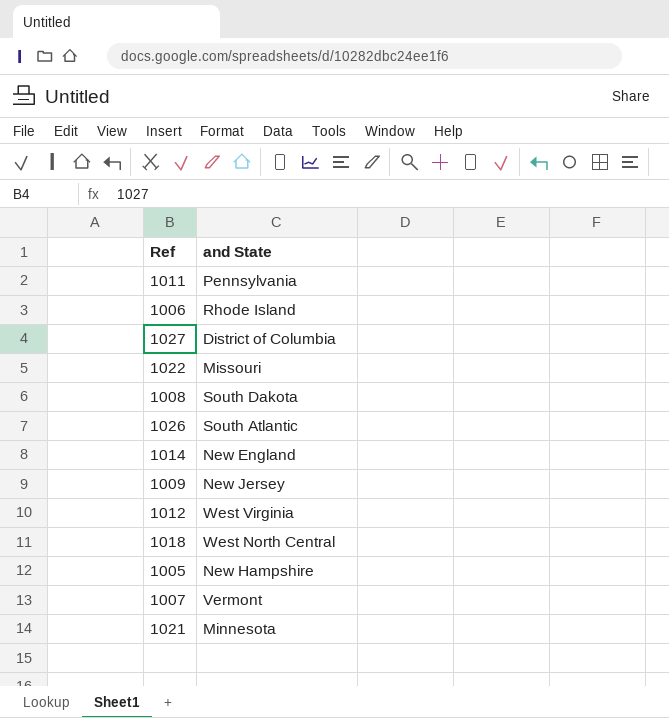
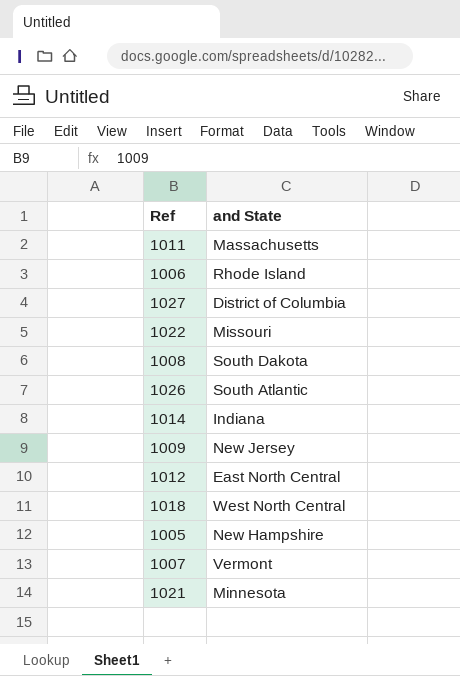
1011 | and State: Pennsylvania -> Massachusetts
1014 | and State: New England -> Indiana
1012 | and State: West Virginia -> East North Central

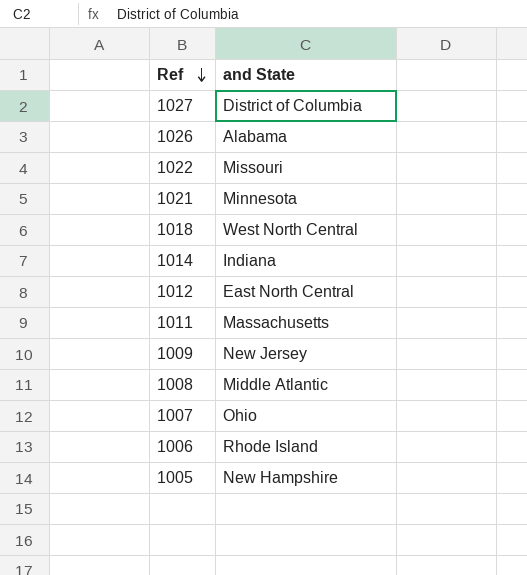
row order: none -> Ref descending
1026 | and State: South Atlantic -> Alabama
1008 | and State: South Dakota -> Middle Atlantic
1007 | and State: Vermont -> Ohio

